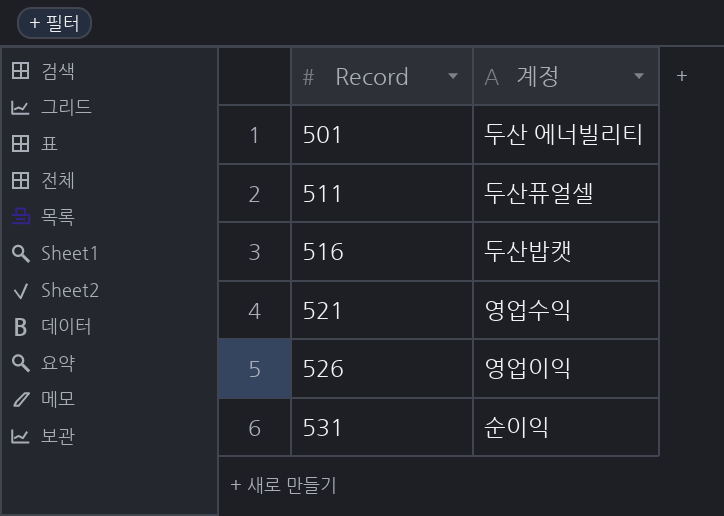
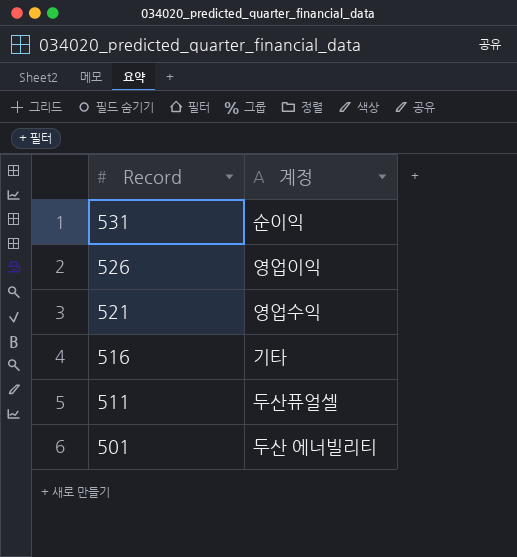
row order: Record ascending -> Record descending
516 | 계정: 두산밥캣 -> 기타

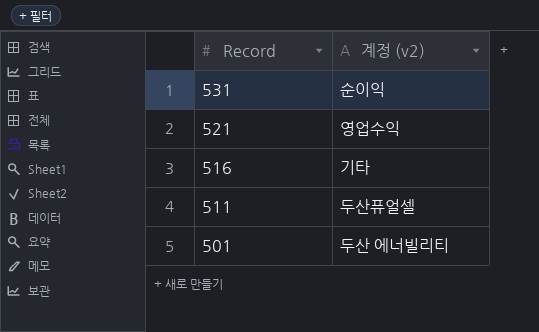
column name: 계정 -> 계정 (v2)
row 526: 영업이익 -> none

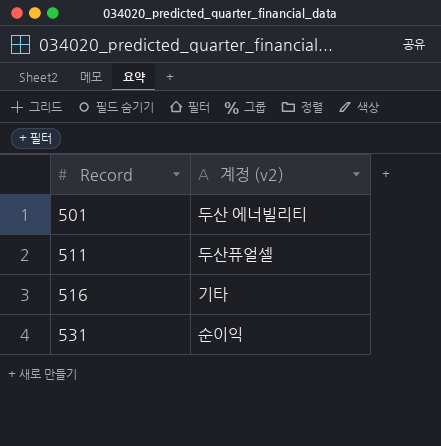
row order: Record descending -> Record ascending
row 521: 영업수익 -> none

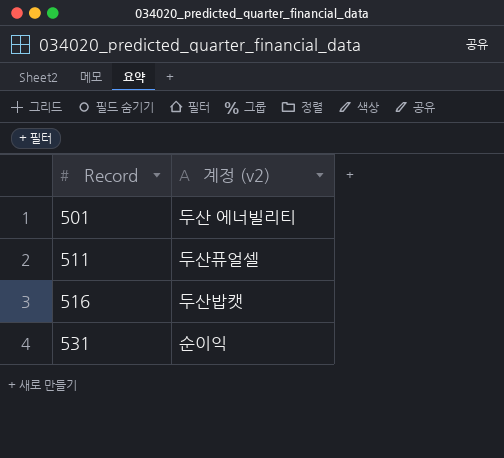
516 | 계정 (v2): 기타 -> 두산밥캣

